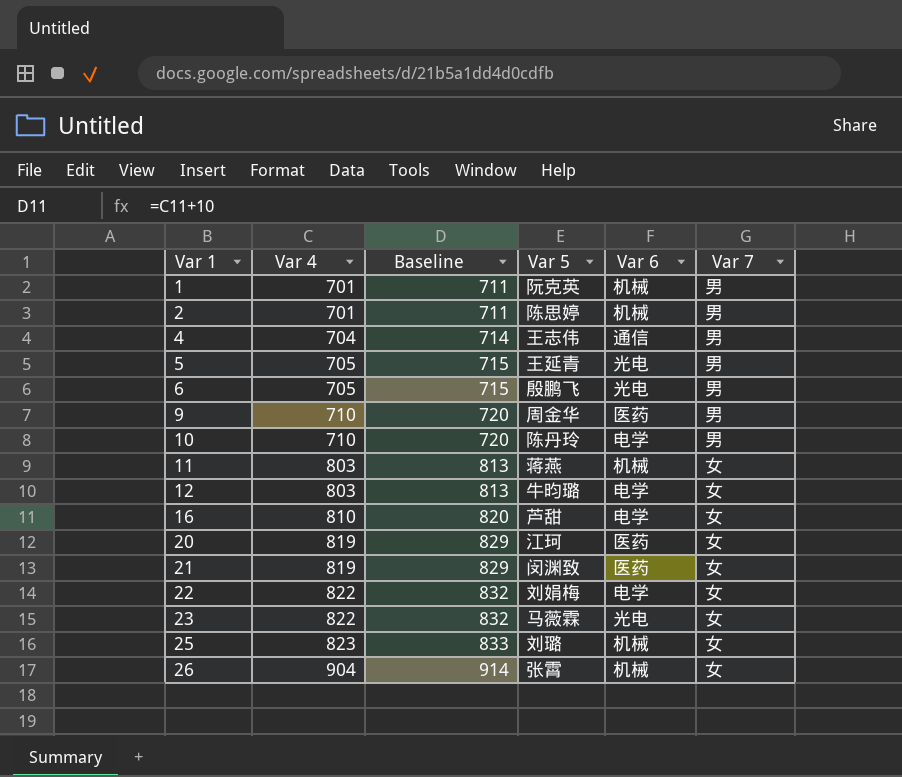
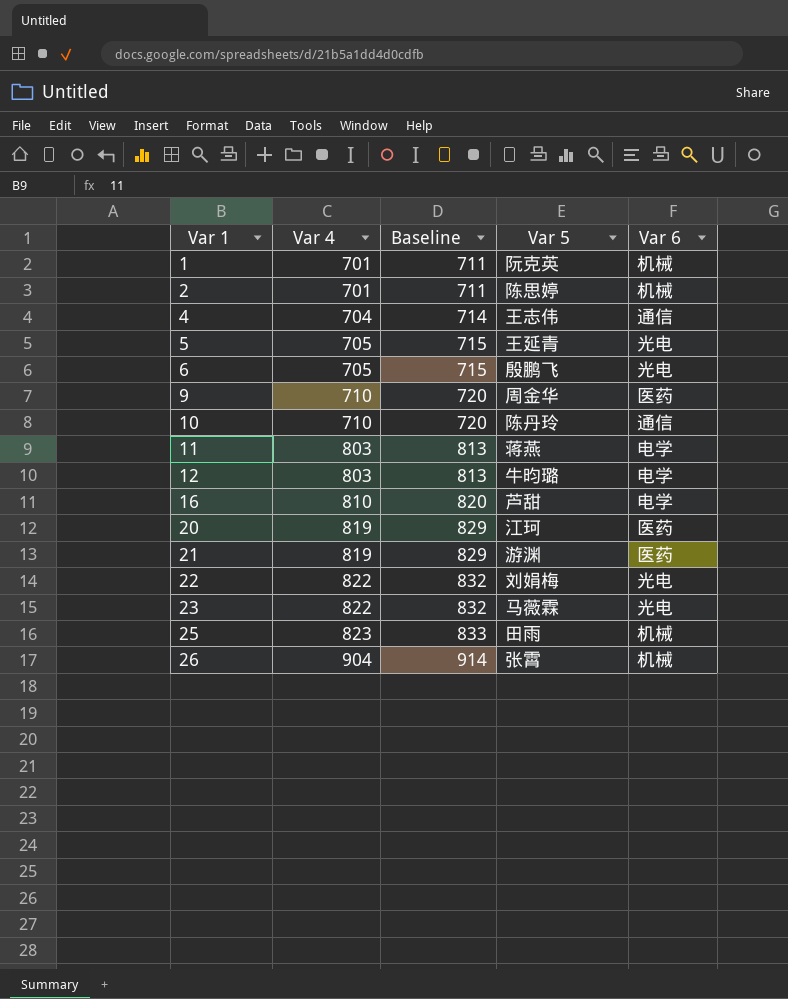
column Var 7 | position: 6 -> none
10 | Var 6: 电学 -> 通信
11 | Var 6: 机械 -> 电学
21 | Var 5: 闵渊致 -> 游渊
22 | Var 6: 电学 -> 光电
25 | Var 5: 刘璐 -> 田雨

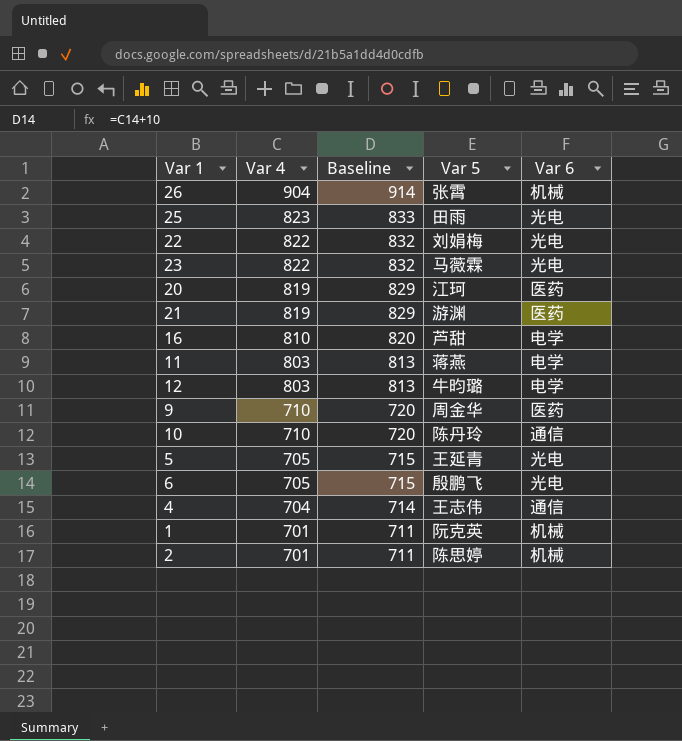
row order: Var 1 ascending -> Var 4 descending
25 | Var 6: 机械 -> 光电

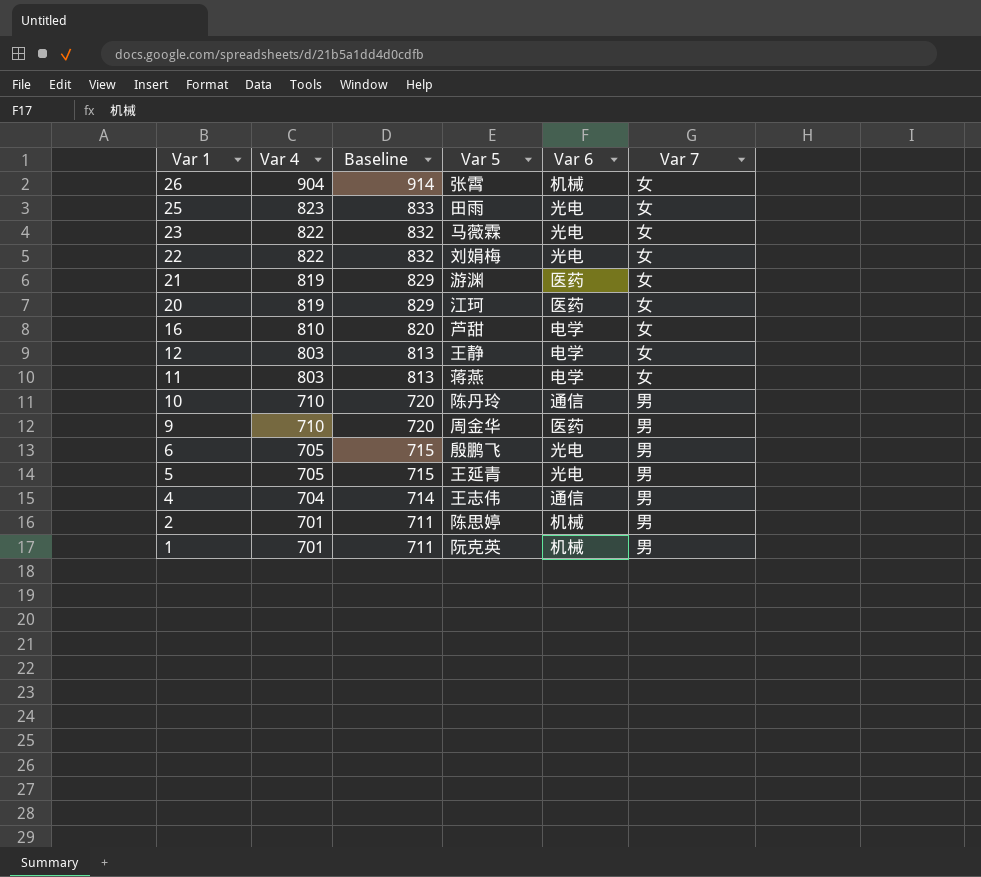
row order: Var 4 descending -> Var 1 descending
column Var 7 | position: none -> 6
12 | Var 5: 牛昀璐 -> 王静

